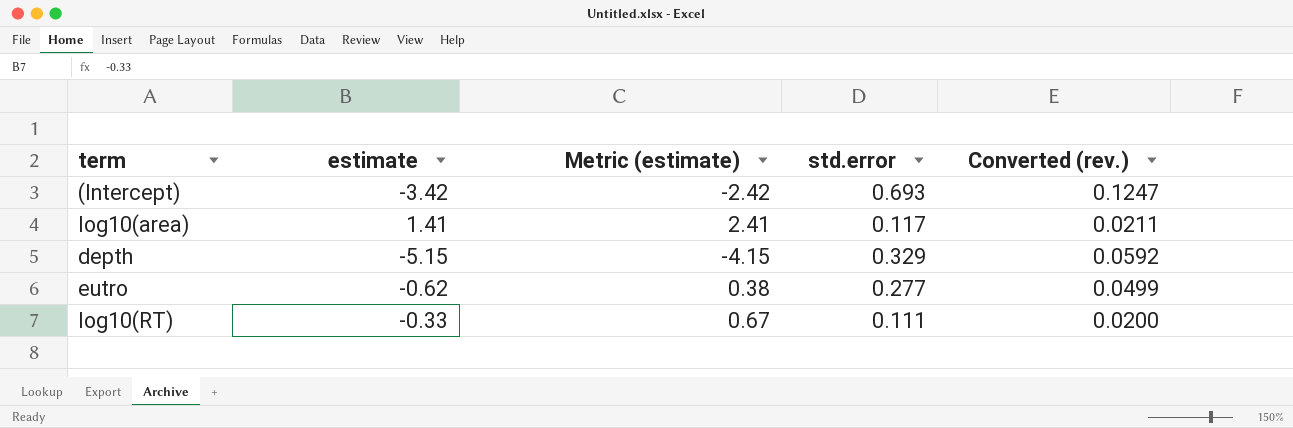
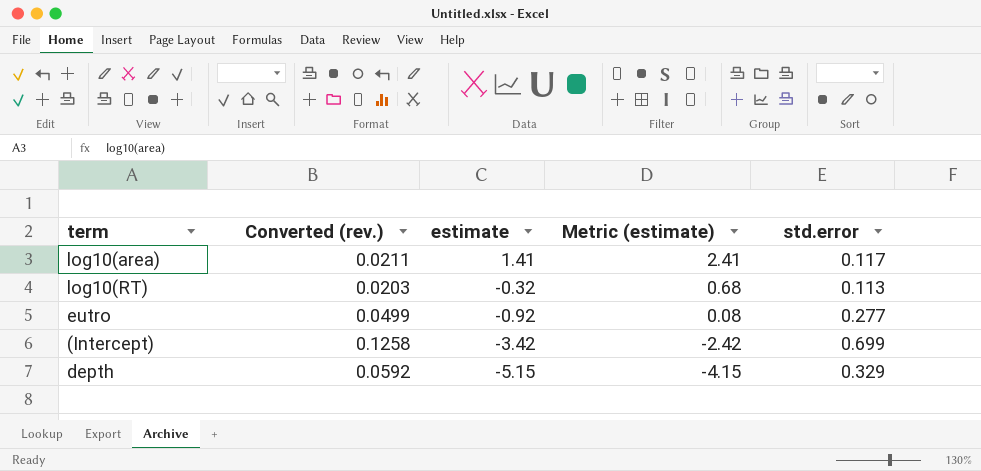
row order: none -> estimate descending
column Converted (rev.) | position: 5 -> 2
log10(RT) | Converted (rev.): 0.0200 -> 0.0203
log10(RT) | estimate: -0.33 -> -0.32
log10(RT) | Metric (estimate): 0.67 -> 0.68
log10(RT) | std.error: 0.111 -> 0.113
eutro | estimate: -0.62 -> -0.92
eutro | Metric (estimate): 0.38 -> 0.08
(Intercept) | Converted (rev.): 0.1247 -> 0.1258
(Intercept) | std.error: 0.693 -> 0.699

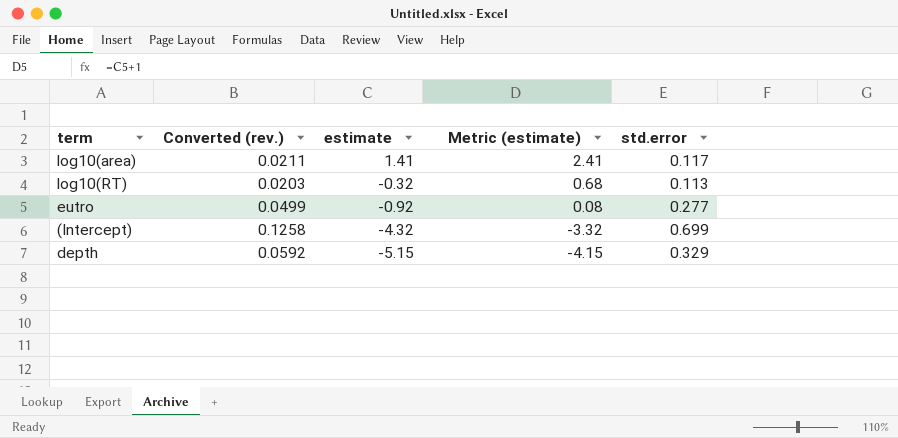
(Intercept) | estimate: -3.42 -> -4.32
(Intercept) | Metric (estimate): -2.42 -> -3.32

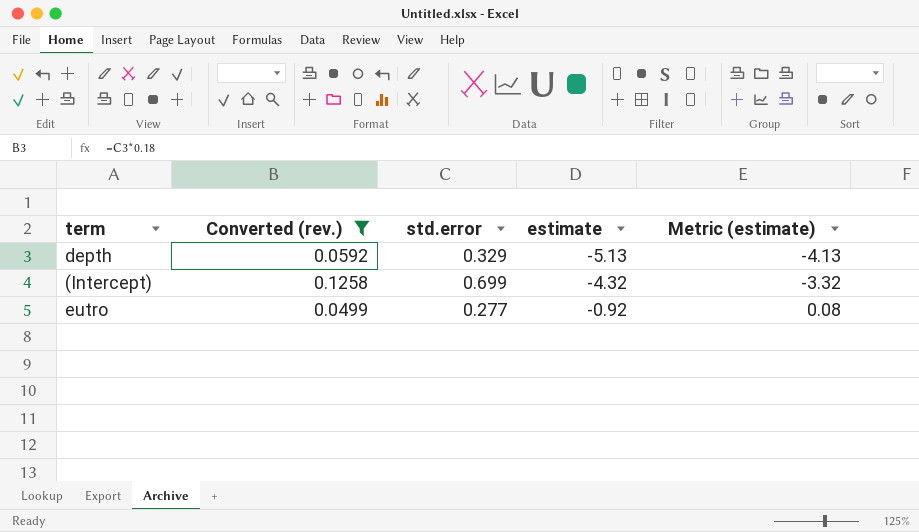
filter: none -> Converted (rev.) >= 0.0499
row order: estimate descending -> estimate ascending
column std.error | position: 5 -> 3
depth | estimate: -5.15 -> -5.13
depth | Metric (estimate): -4.15 -> -4.13

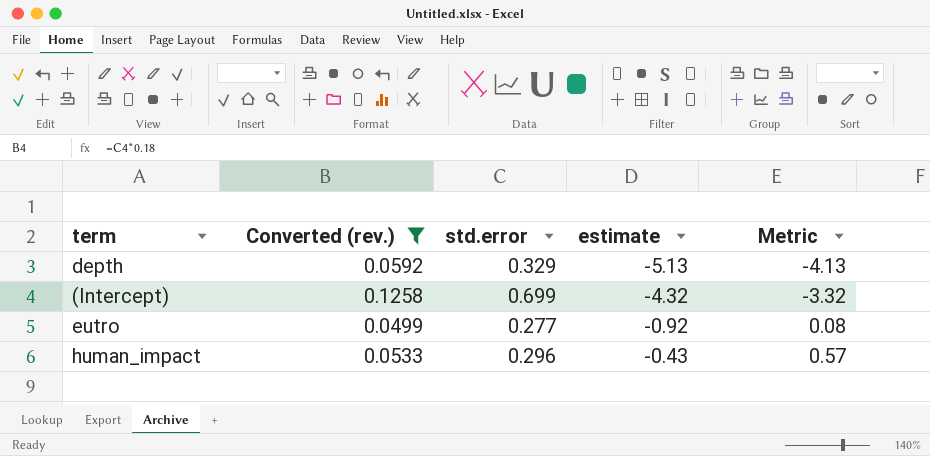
column name: Metric (estimate) -> Metric
row human_impact: none -> 0.0533 | 0.296 | -0.43 | 0.57

